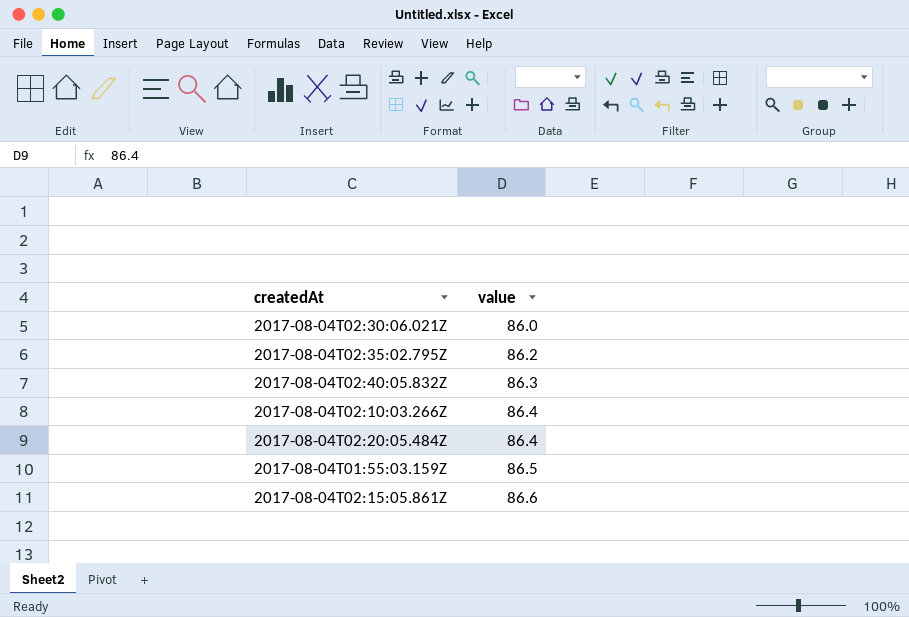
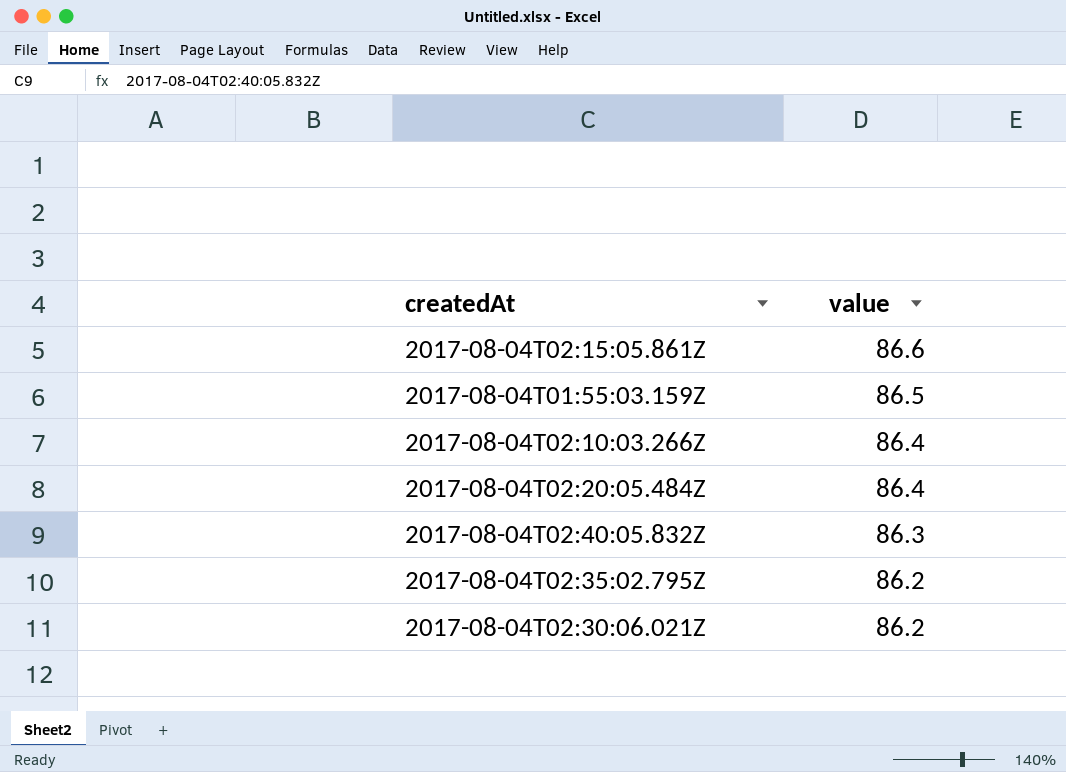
row order: value ascending -> value descending
2017-08-04T02:30:06.021Z | value: 86.0 -> 86.2

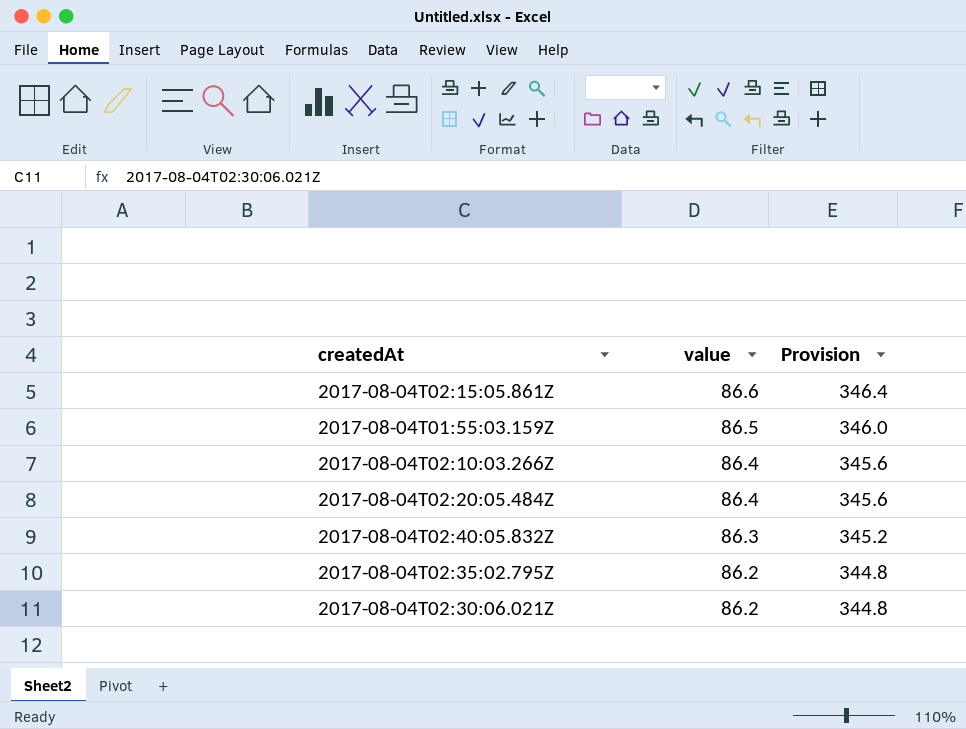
column Provision | formula: none -> [value] * 4

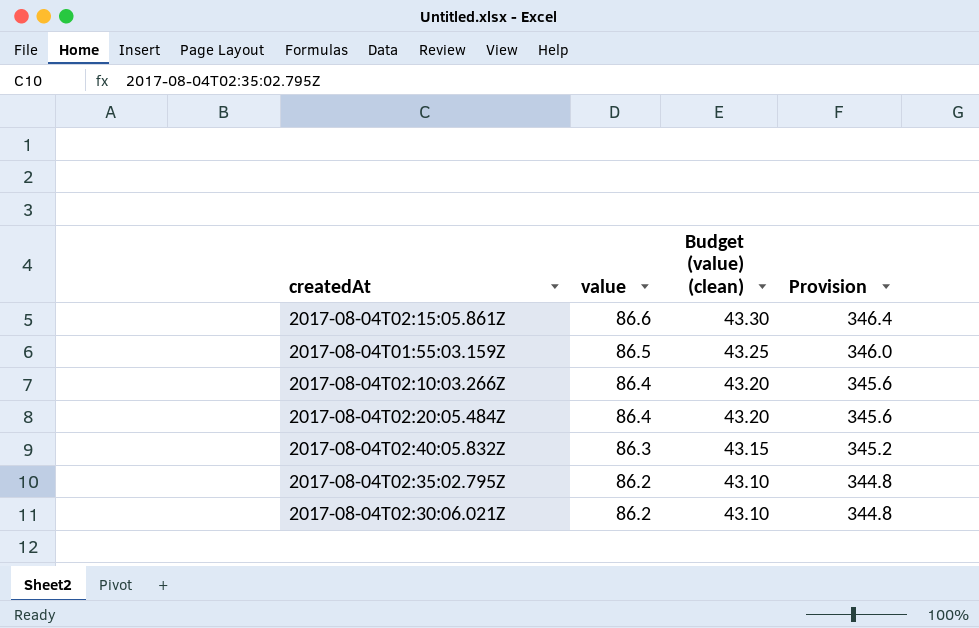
column Budget (value) (clean) | formula: none -> [value] * 0.5

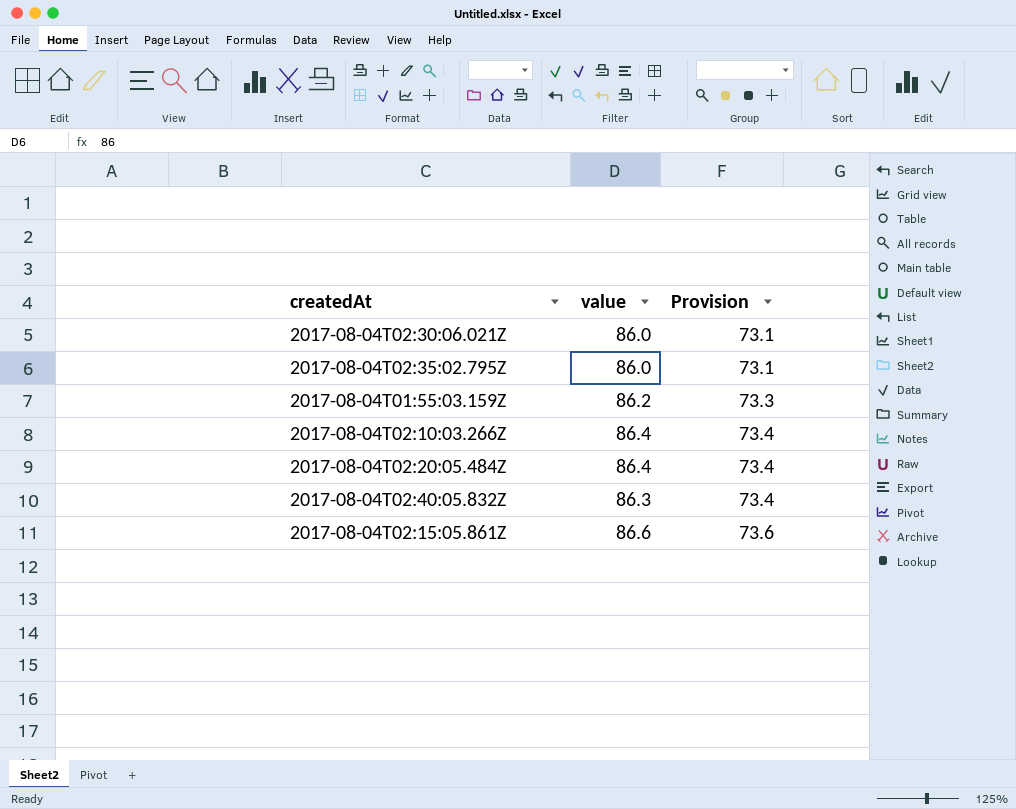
row order: value descending -> Provision ascending
column Budget (value) (clean) | formula: [value] * 0.5 -> none
column Provision | formula: [value] * 4 -> [value] * 0.85
2017-08-04T02:30:06.021Z | value: 86.2 -> 86.0
2017-08-04T02:35:02.795Z | value: 86.2 -> 86.0
2017-08-04T01:55:03.159Z | value: 86.5 -> 86.2

